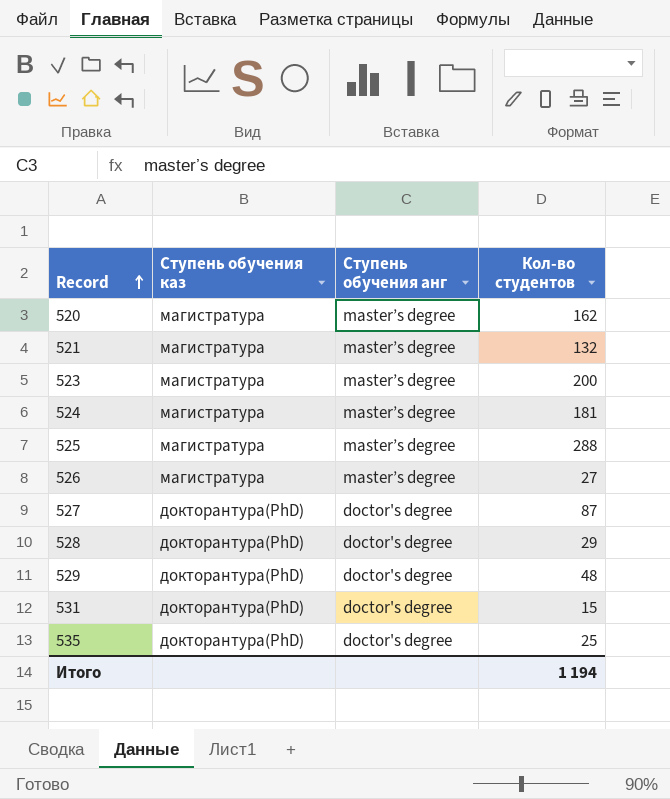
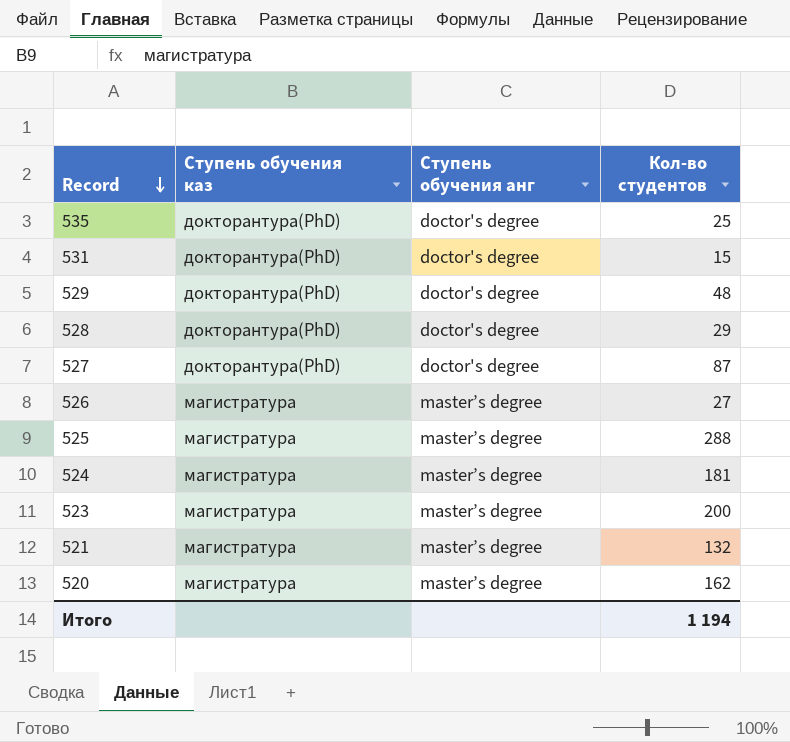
row order: Record ascending -> Record descending

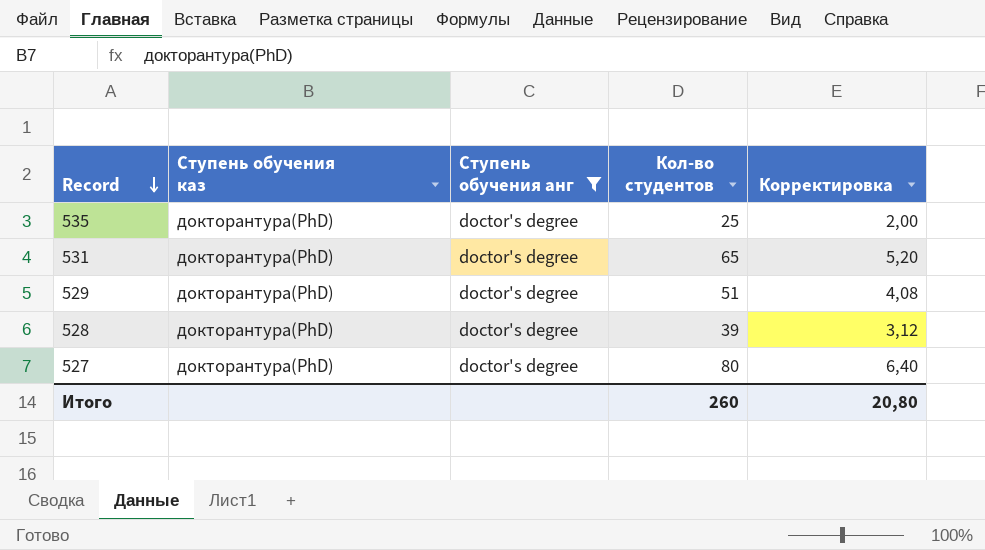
filter: none -> Ступень обучения анг = doctor's degree
column Корректировка | formula: none -> [Кол-во студентов] * 0,08
531 | Кол-во студентов: 15 -> 65
529 | Кол-во студентов: 48 -> 51
528 | Кол-во студентов: 29 -> 39
527 | Кол-во студентов: 87 -> 80
Итого | Кол-во студентов: 1 194 -> 260

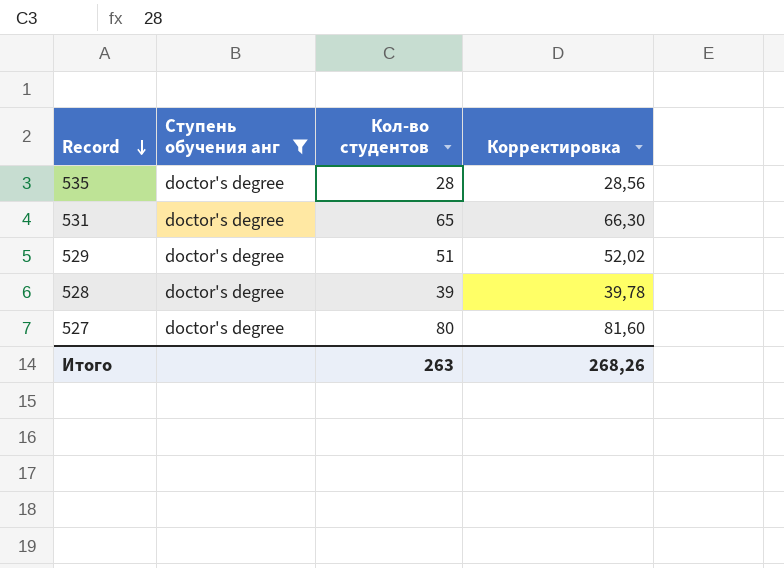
column Ступень обучения каз | position: 2 -> none
column Корректировка | formula: [Кол-во студентов] * 0,08 -> [Кол-во студентов] * 1,02
535 | Кол-во студентов: 25 -> 28
Итого | Кол-во студентов: 260 -> 263
Итого | Корректировка: 20,80 -> 268,26

